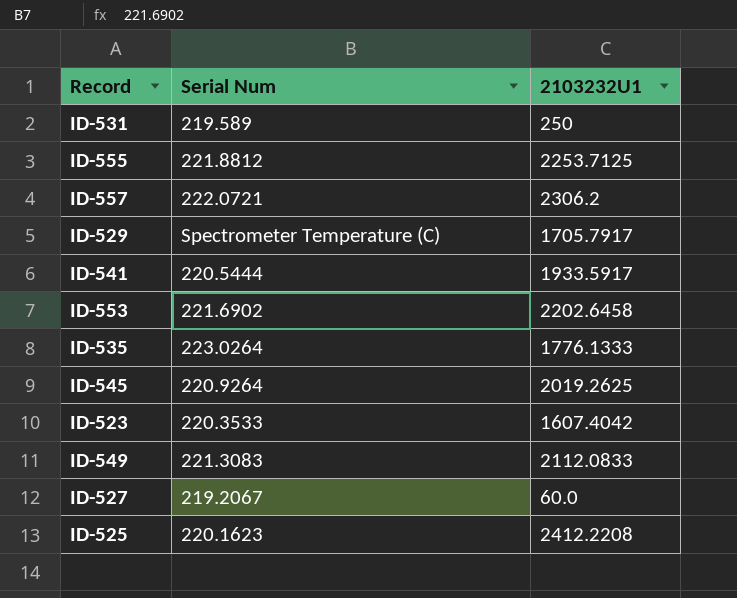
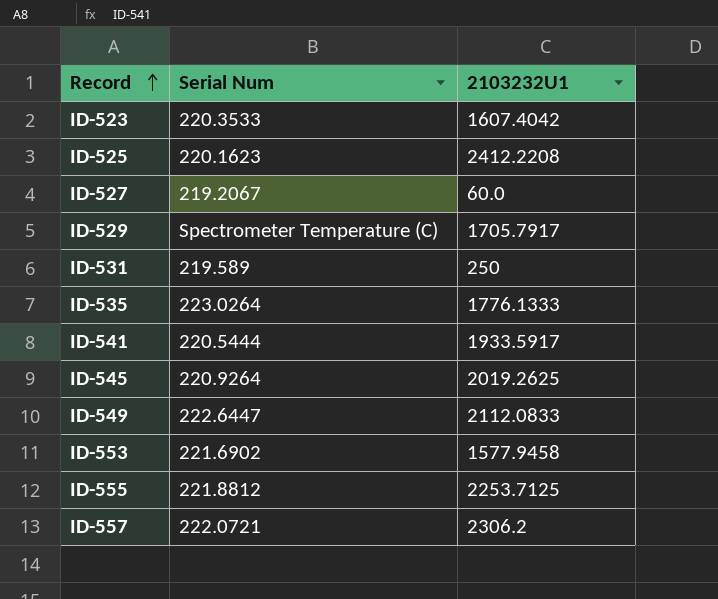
row order: none -> Record ascending
ID-549 | Serial Num: 221.3083 -> 222.6447
ID-553 | 2103232U1: 2202.6458 -> 1577.9458

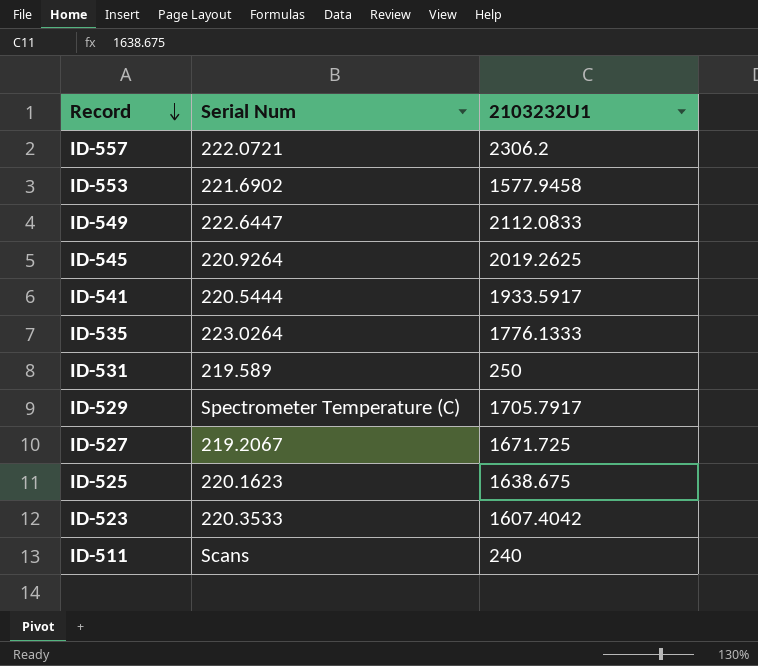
row order: Record ascending -> Record descending
row ID-555: 221.8812 | 2253.7125 -> none
ID-527 | 2103232U1: 60.0 -> 1671.725
ID-525 | 2103232U1: 2412.2208 -> 1638.675
row ID-511: none -> Scans | 240

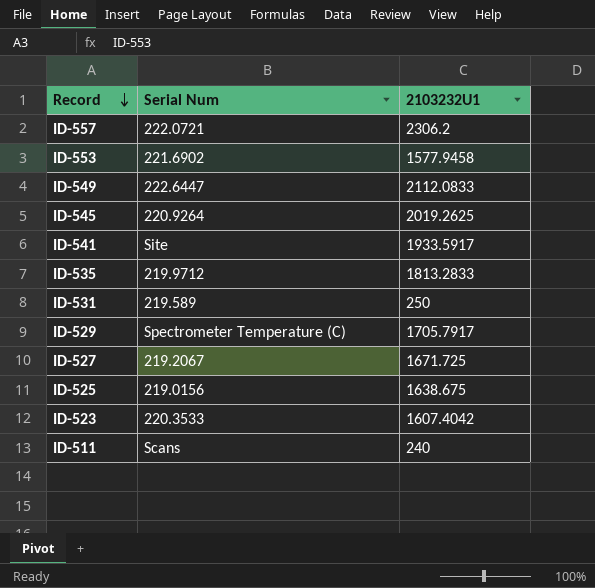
ID-541 | Serial Num: 220.5444 -> Site
ID-535 | Serial Num: 223.0264 -> 219.9712
ID-535 | 2103232U1: 1776.1333 -> 1813.2833
ID-525 | Serial Num: 220.1623 -> 219.0156

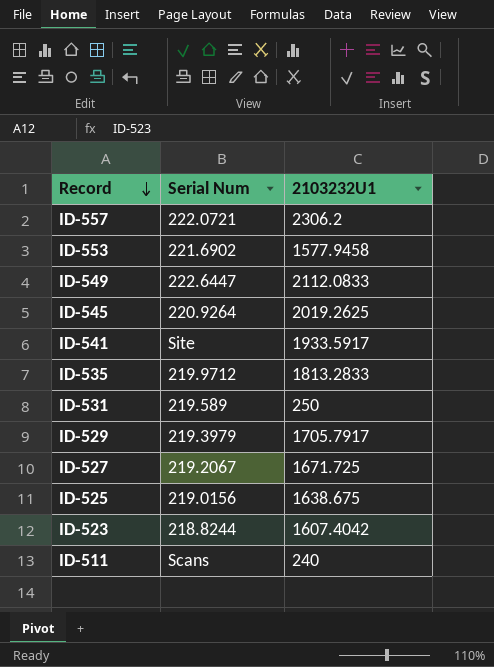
ID-529 | Serial Num: Spectrometer Temperature (C) -> 219.3979
ID-523 | Serial Num: 220.3533 -> 218.8244

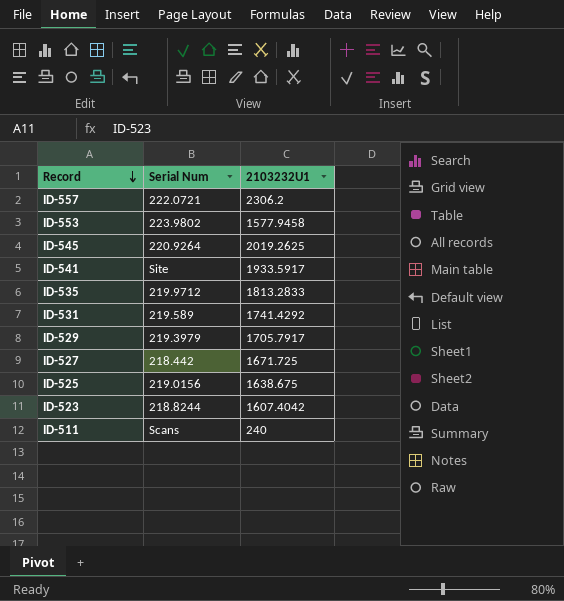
row ID-549: 222.6447 | 2112.0833 -> none
ID-553 | Serial Num: 221.6902 -> 223.9802
ID-531 | 2103232U1: 250 -> 1741.4292
ID-527 | Serial Num: 219.2067 -> 218.442

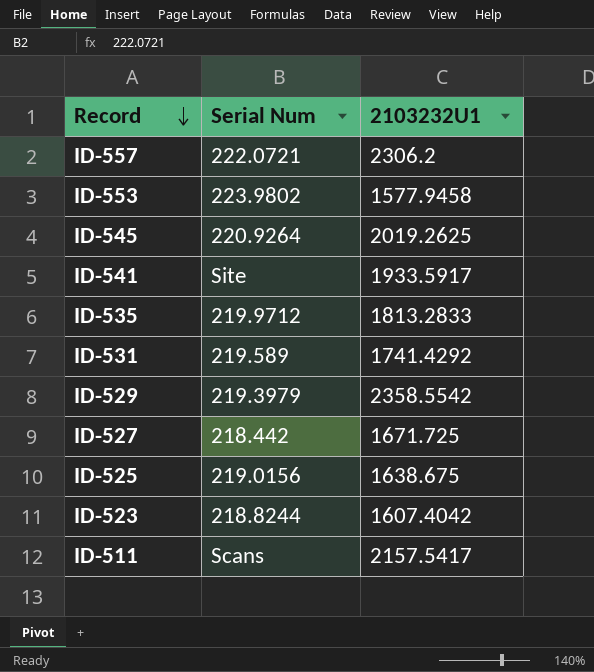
ID-529 | 2103232U1: 1705.7917 -> 2358.5542
ID-511 | 2103232U1: 240 -> 2157.5417

